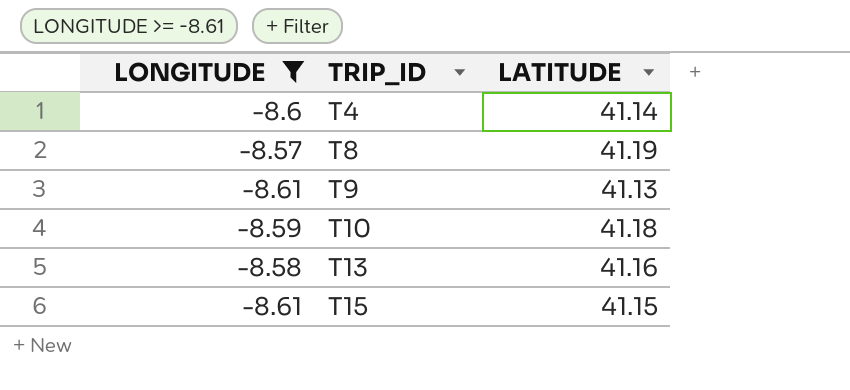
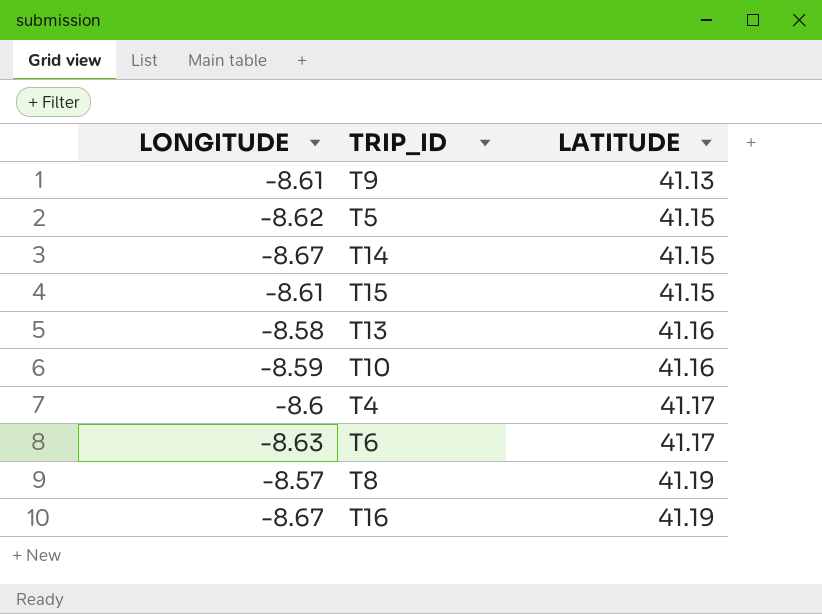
filter: LONGITUDE >= -8.61 -> none
row order: TRIP_ID ascending -> LATITUDE ascending
T10 | LATITUDE: 41.18 -> 41.16
T4 | LATITUDE: 41.14 -> 41.17

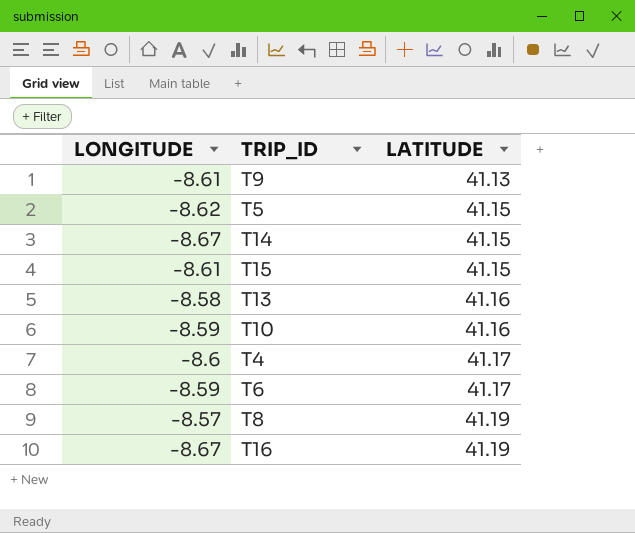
T6 | LONGITUDE: -8.63 -> -8.59

